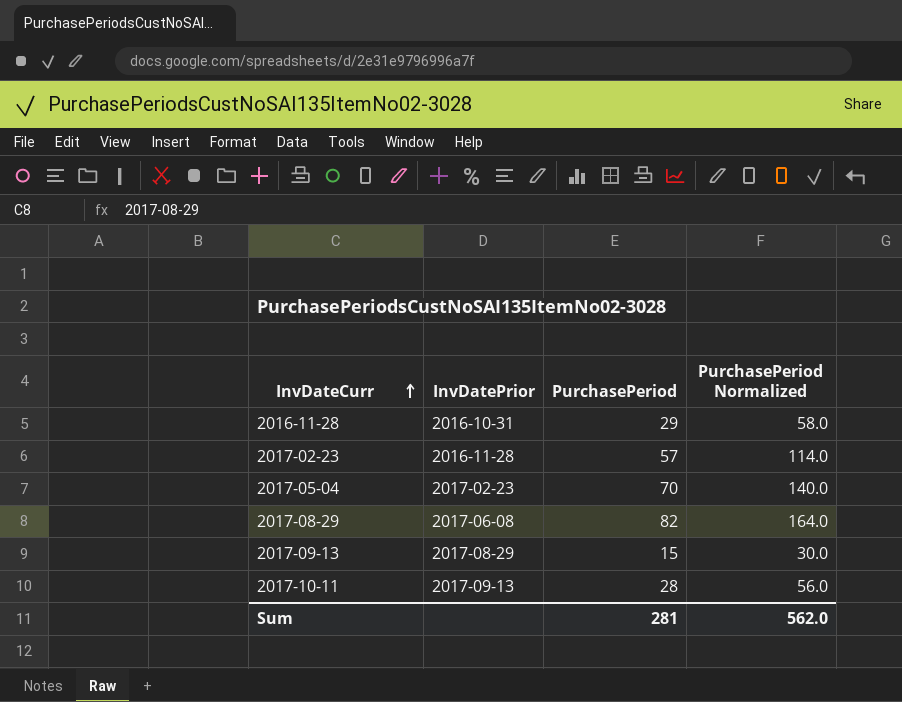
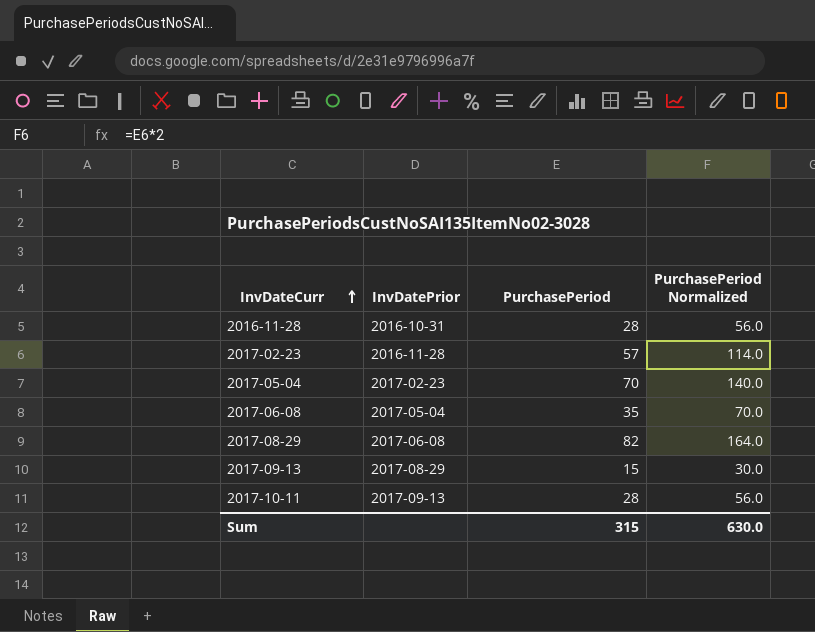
2016-11-28 | PurchasePeriod: 29 -> 28
2016-11-28 | PurchasePeriod Normalized: 58.0 -> 56.0
row 2017-06-08: none -> 2017-05-04 | 35 | 70.0
Sum | PurchasePeriod: 281 -> 315
Sum | PurchasePeriod Normalized: 562.0 -> 630.0

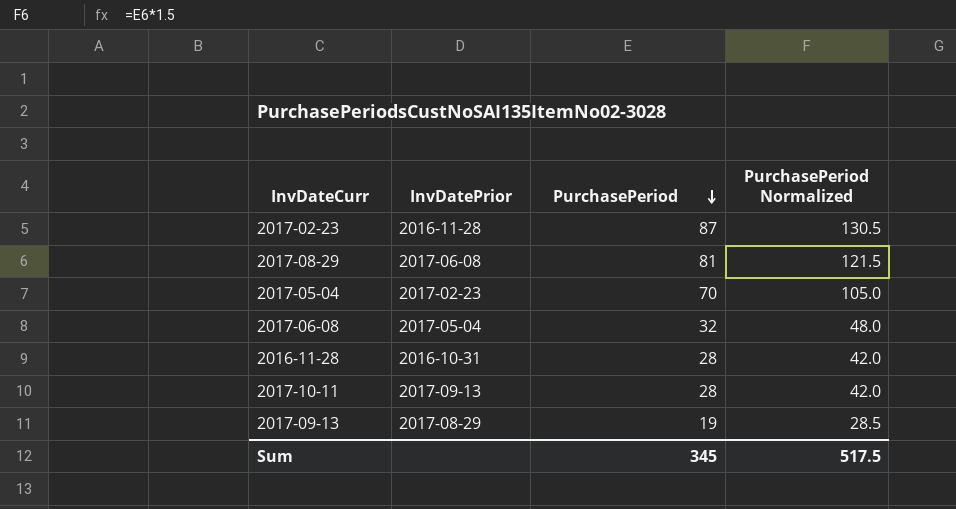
row order: InvDateCurr ascending -> PurchasePeriod descending
column PurchasePeriod Normalized | formula: [PurchasePeriod] * 2 -> [PurchasePeriod] * 1.5
2017-02-23 | PurchasePeriod: 57 -> 87
2017-08-29 | PurchasePeriod: 82 -> 81
2017-06-08 | PurchasePeriod: 35 -> 32
2017-09-13 | PurchasePeriod: 15 -> 19
Sum | PurchasePeriod: 315 -> 345
Sum | PurchasePeriod Normalized: 630.0 -> 517.5

